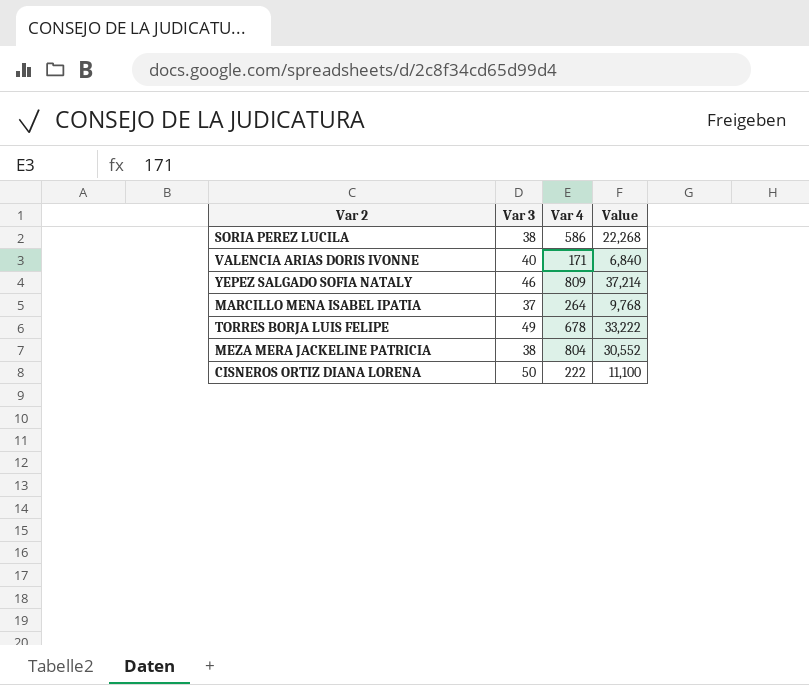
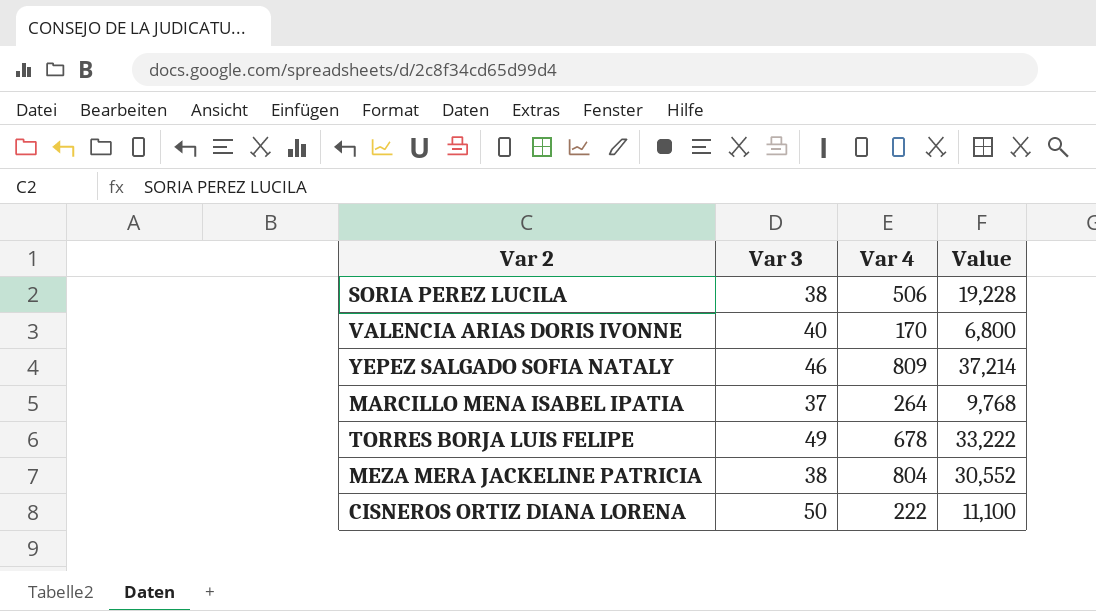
SORIA PEREZ LUCILA | Var 4: 586 -> 506
SORIA PEREZ LUCILA | Value: 22,268 -> 19,228
VALENCIA ARIAS DORIS IVONNE | Var 4: 171 -> 170
VALENCIA ARIAS DORIS IVONNE | Value: 6,840 -> 6,800

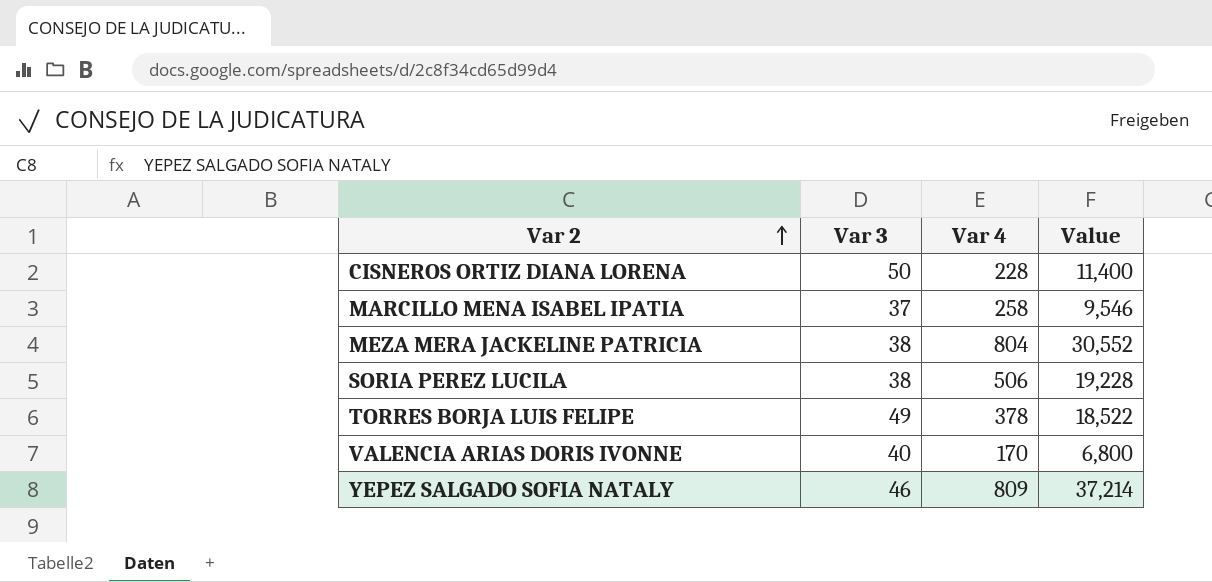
row order: none -> Var 2 ascending
CISNEROS ORTIZ DIANA LORENA | Var 4: 222 -> 228
CISNEROS ORTIZ DIANA LORENA | Value: 11,100 -> 11,400
MARCILLO MENA ISABEL IPATIA | Var 4: 264 -> 258
MARCILLO MENA ISABEL IPATIA | Value: 9,768 -> 9,546
TORRES BORJA LUIS FELIPE | Var 4: 678 -> 378
TORRES BORJA LUIS FELIPE | Value: 33,222 -> 18,522

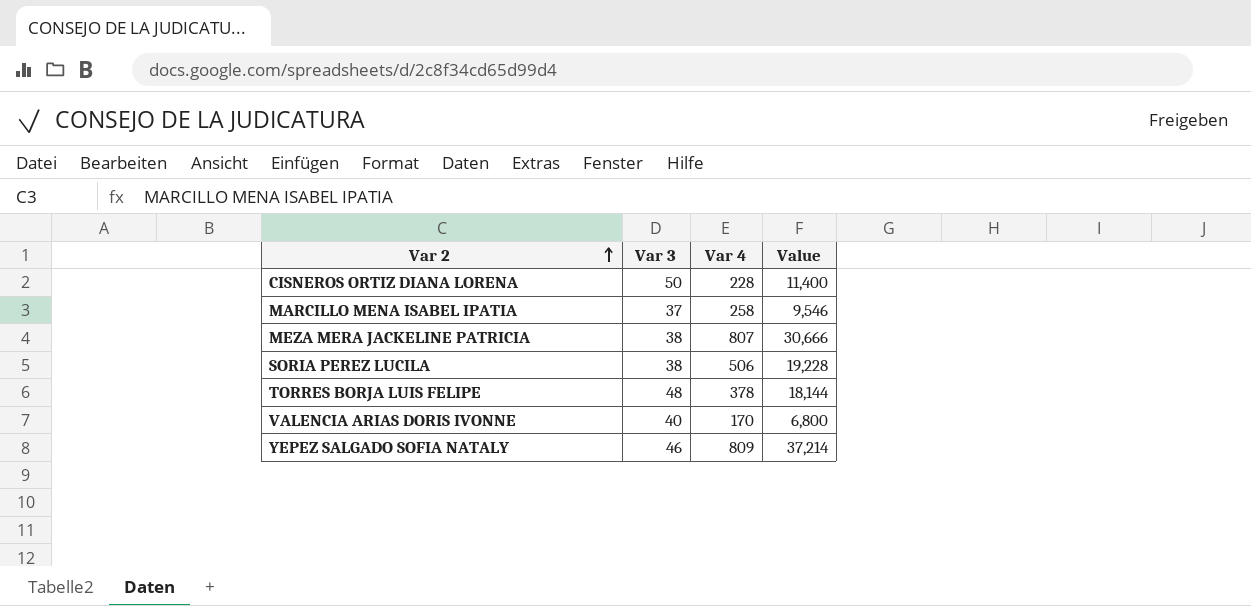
MEZA MERA JACKELINE PATRICIA | Var 4: 804 -> 807
MEZA MERA JACKELINE PATRICIA | Value: 30,552 -> 30,666
TORRES BORJA LUIS FELIPE | Var 3: 49 -> 48
TORRES BORJA LUIS FELIPE | Value: 18,522 -> 18,144

